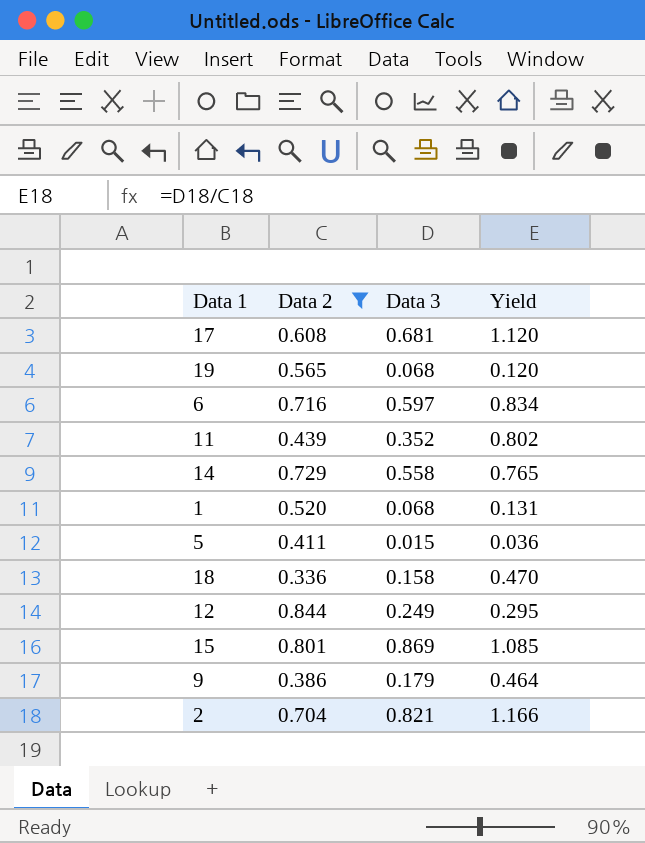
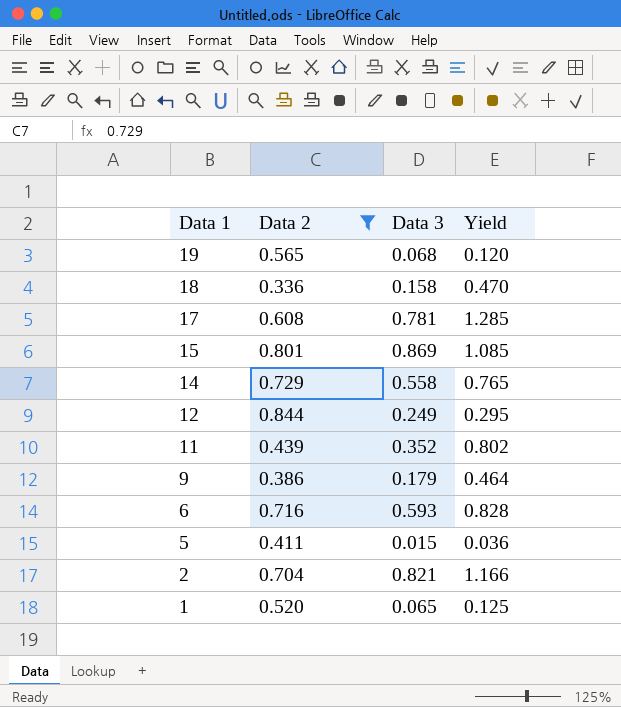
row order: none -> Data 1 descending
17 | Data 3: 0.681 -> 0.781
17 | Yield: 1.120 -> 1.285
6 | Data 3: 0.597 -> 0.593
6 | Yield: 0.834 -> 0.828
1 | Data 3: 0.068 -> 0.065
1 | Yield: 0.131 -> 0.125

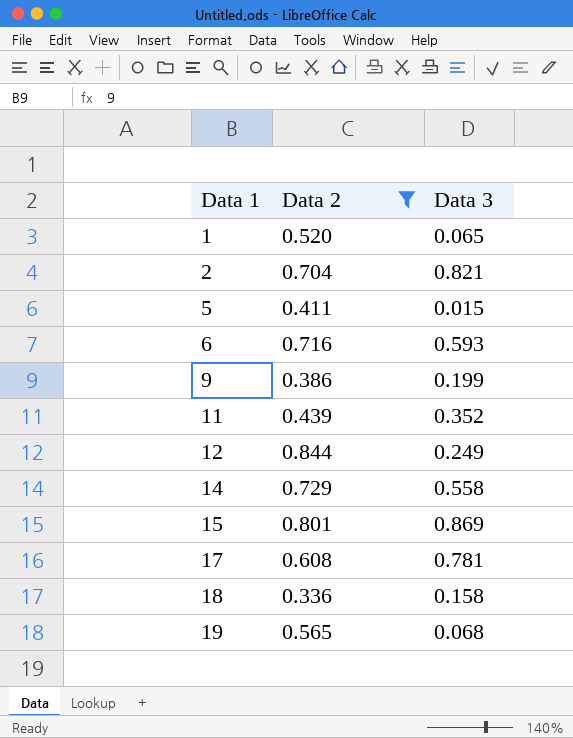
row order: Data 1 descending -> Data 1 ascending
column Yield | formula: [Data 3] / [Data 2] -> none
9 | Data 3: 0.179 -> 0.199

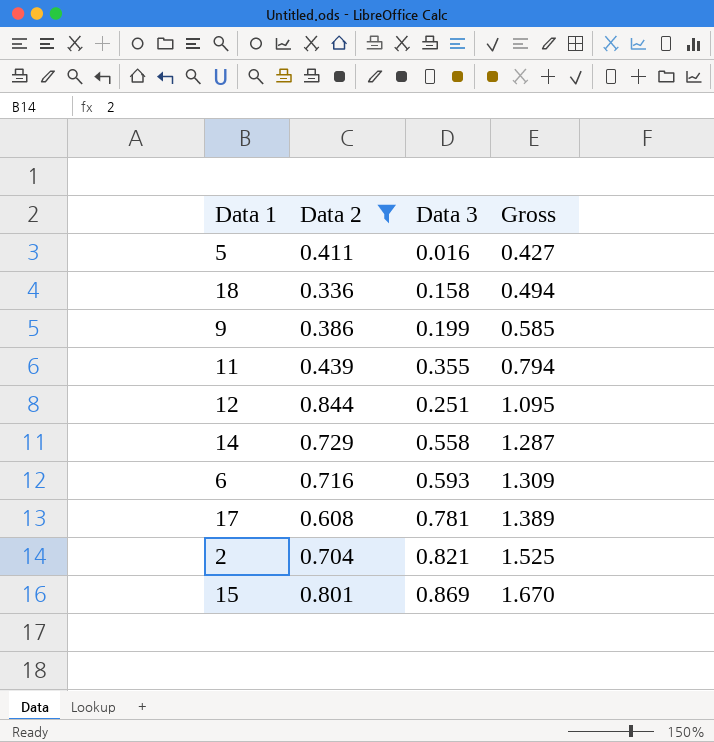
row order: Data 1 ascending -> Gross ascending
column Gross | formula: none -> [Data 2] + [Data 3]
row 1: 0.520 | 0.065 -> none
row 19: 0.565 | 0.068 -> none
5 | Data 3: 0.015 -> 0.016
11 | Data 3: 0.352 -> 0.355
12 | Data 3: 0.249 -> 0.251

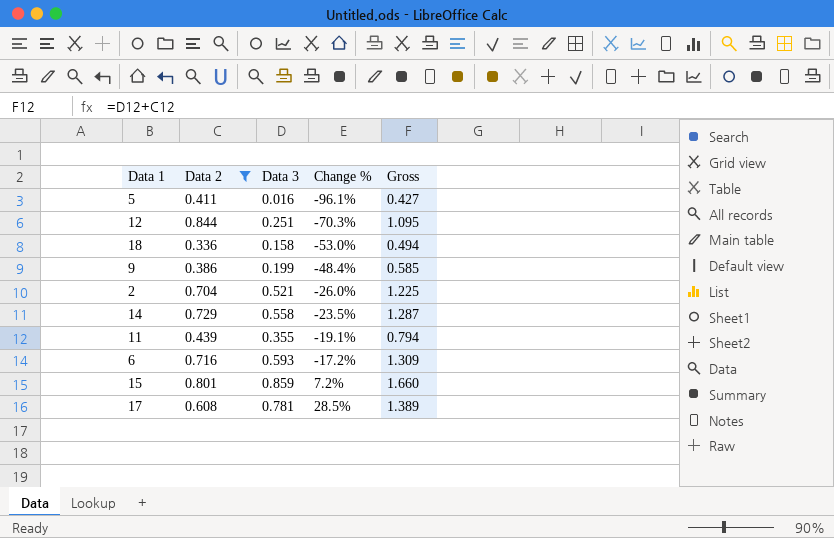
row order: Gross ascending -> Change % ascending
column Change % | formula: none -> ([Data 3] - [Data 2]) / [Data 2]
2 | Data 3: 0.821 -> 0.521
2 | Gross: 1.525 -> 1.225
15 | Data 3: 0.869 -> 0.859
15 | Gross: 1.670 -> 1.660

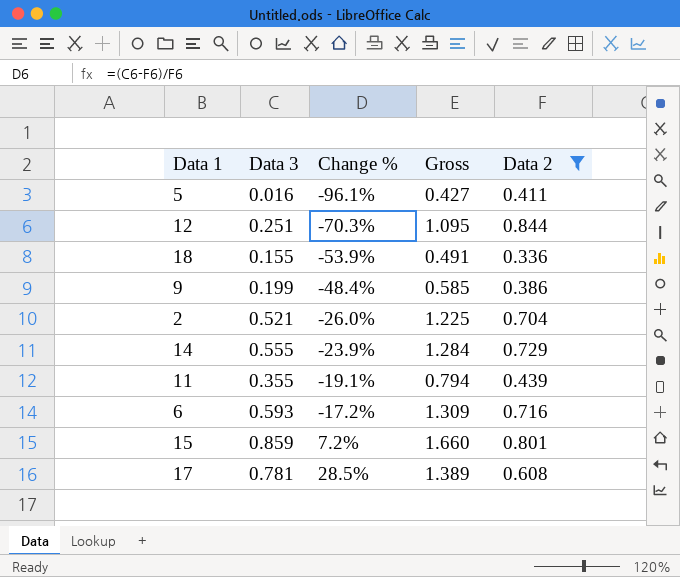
column Data 2 | position: 2 -> 5
18 | Data 3: 0.158 -> 0.155
18 | Change %: -53.0% -> -53.9%
18 | Gross: 0.494 -> 0.491
14 | Data 3: 0.558 -> 0.555
14 | Change %: -23.5% -> -23.9%
14 | Gross: 1.287 -> 1.284

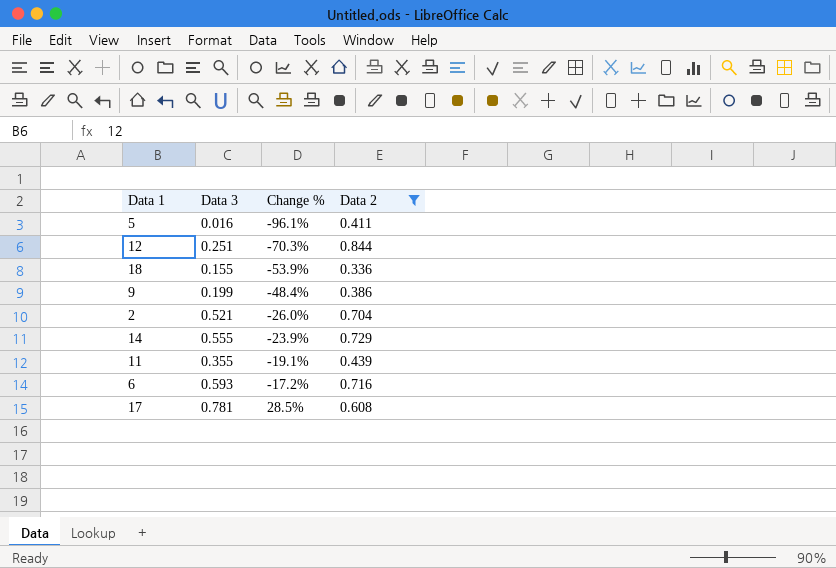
column Gross | formula: [Data 3] + [Data 2] -> none
row 15: 0.859 | 7.2% | 1.660 | 0.801 -> none

